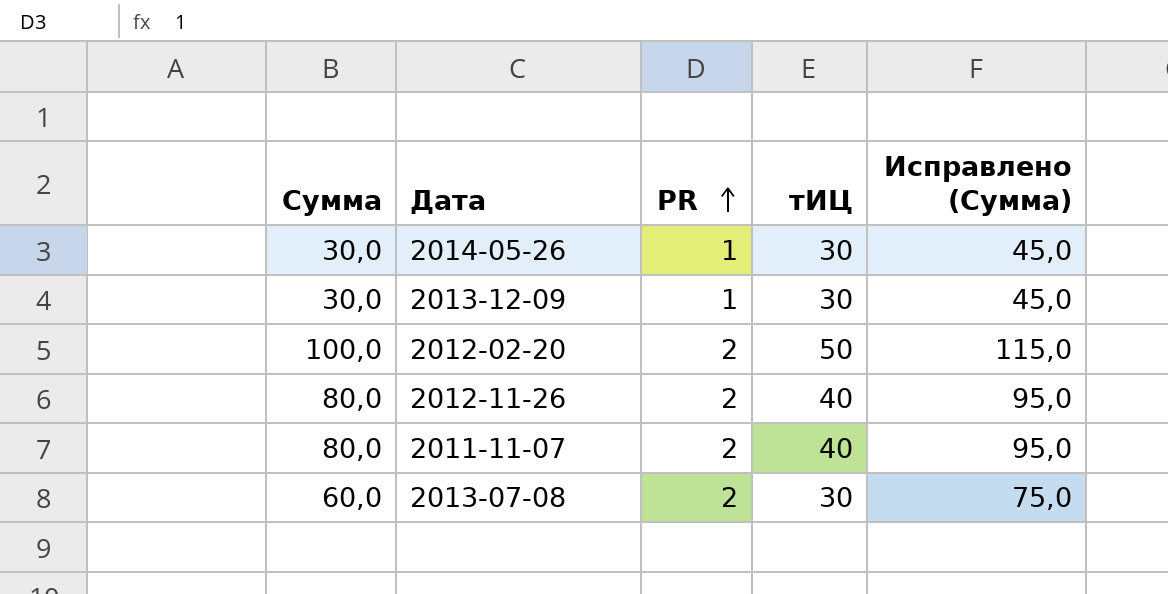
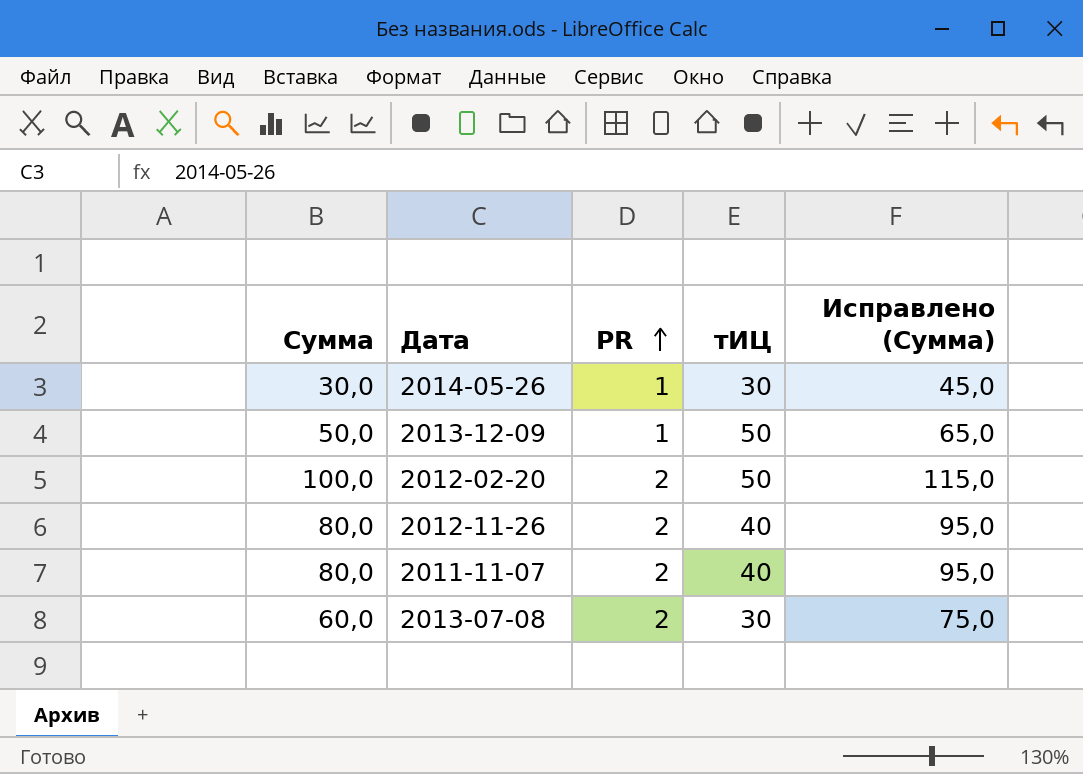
2013-12-09 | Сумма: 30,0 -> 50,0
2013-12-09 | тИЦ: 30 -> 50
2013-12-09 | Исправлено (Сумма): 45,0 -> 65,0

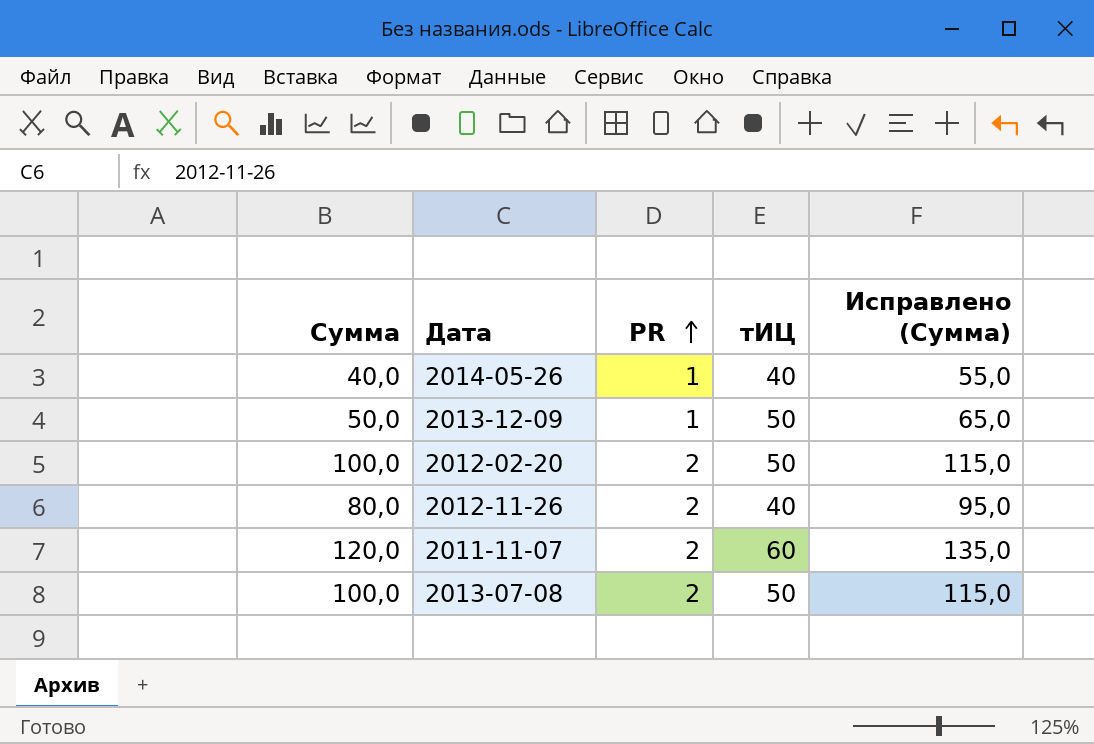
2014-05-26 | Сумма: 30,0 -> 40,0
2014-05-26 | тИЦ: 30 -> 40
2014-05-26 | Исправлено (Сумма): 45,0 -> 55,0
2011-11-07 | Сумма: 80,0 -> 120,0
2011-11-07 | тИЦ: 40 -> 60
2011-11-07 | Исправлено (Сумма): 95,0 -> 135,0
2013-07-08 | Сумма: 60,0 -> 100,0
2013-07-08 | тИЦ: 30 -> 50
2013-07-08 | Исправлено (Сумма): 75,0 -> 115,0

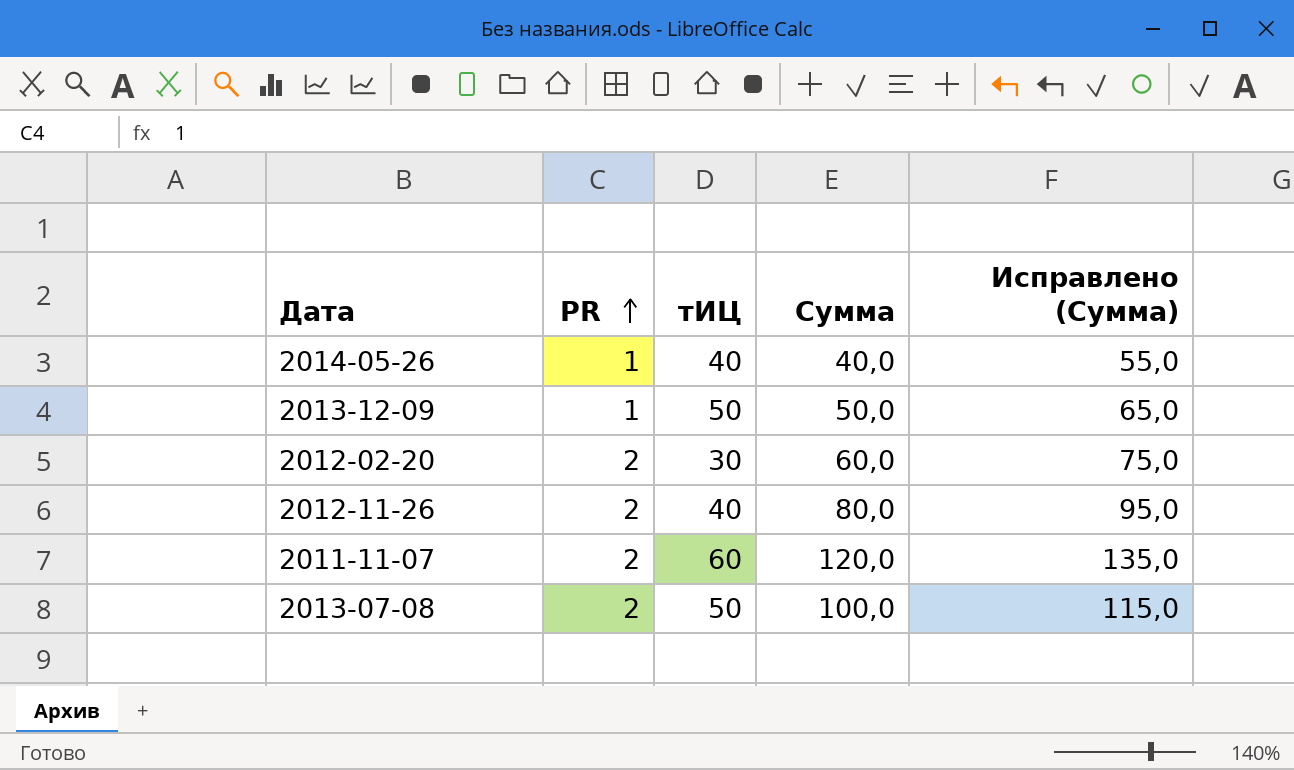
column Сумма | position: 1 -> 4
2012-02-20 | тИЦ: 50 -> 30
2012-02-20 | Сумма: 100,0 -> 60,0
2012-02-20 | Исправлено (Сумма): 115,0 -> 75,0

